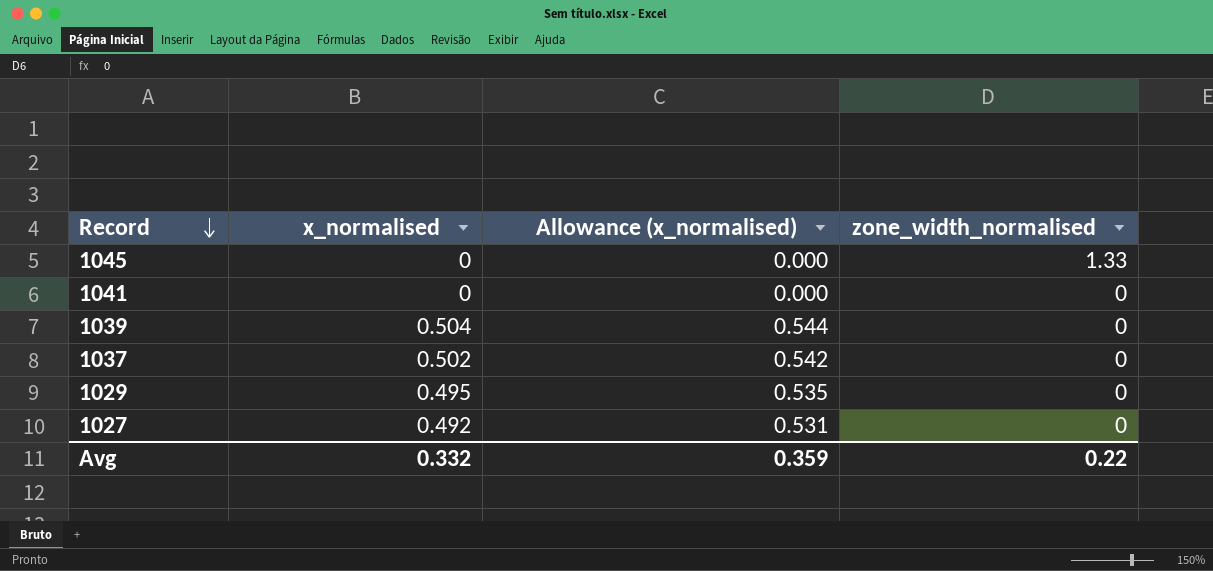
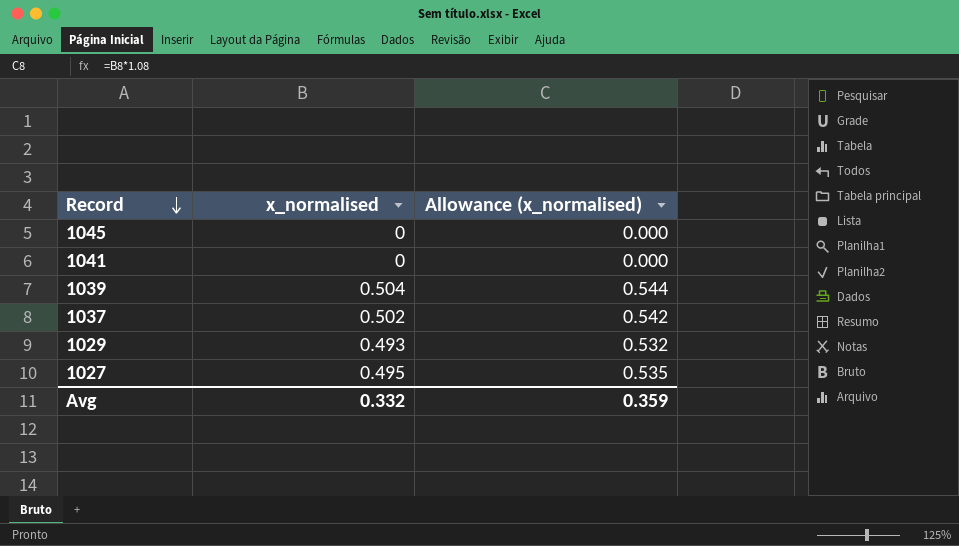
column zone_width_normalised | position: 4 -> none
1029 | x_normalised: 0.495 -> 0.493
1029 | Allowance (x_normalised): 0.535 -> 0.532
1027 | x_normalised: 0.492 -> 0.495
1027 | Allowance (x_normalised): 0.531 -> 0.535

